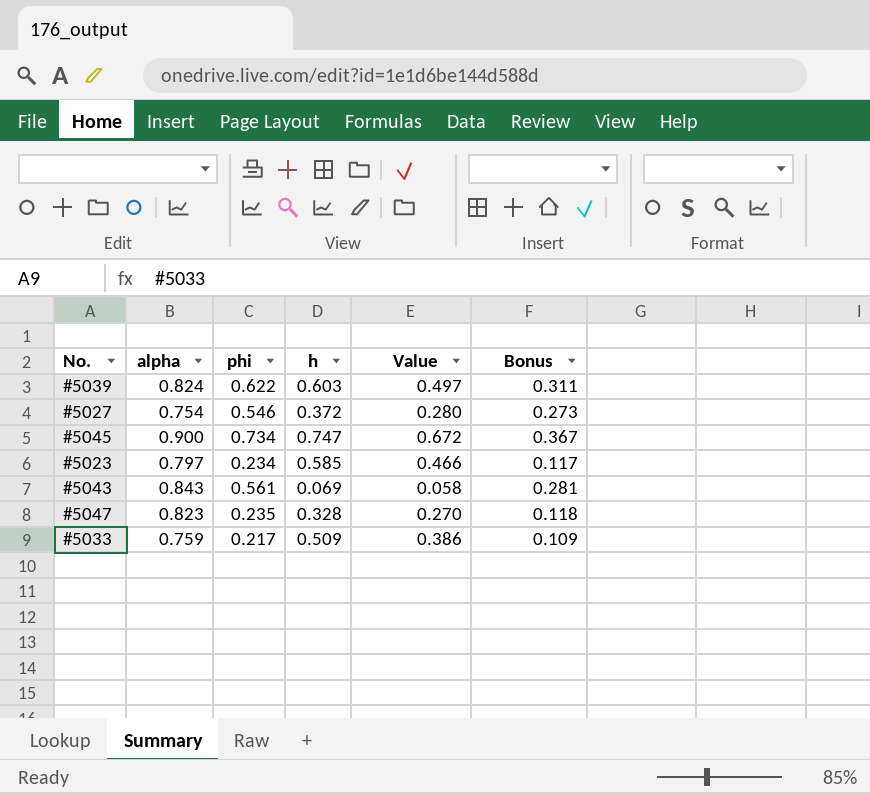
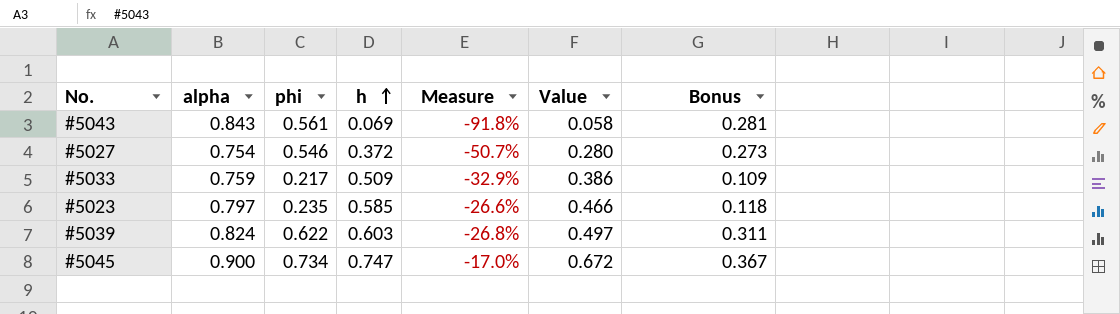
row order: none -> h ascending
column Measure | formula: none -> ([h] - [alpha]) / [alpha]
row #5047: 0.823 | 0.235 | 0.328 | 0.270 | 0.118 -> none
#5023 | phi: 0.234 -> 0.235
#5023 | Bonus: 0.117 -> 0.118

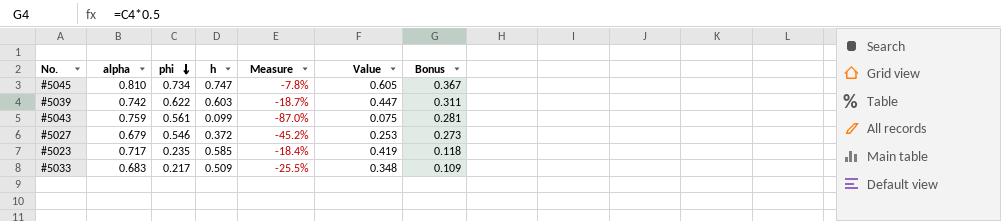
row order: h ascending -> phi descending
#5045 | alpha: 0.900 -> 0.810
#5045 | Measure: -17.0% -> -7.8%
#5045 | Value: 0.672 -> 0.605
#5039 | alpha: 0.824 -> 0.742
#5039 | Measure: -26.8% -> -18.7%
#5039 | Value: 0.497 -> 0.447
#5043 | alpha: 0.843 -> 0.759
#5043 | h: 0.069 -> 0.099
#5043 | Measure: -91.8% -> -87.0%
#5043 | Value: 0.058 -> 0.075
#5027 | alpha: 0.754 -> 0.679
#5027 | Measure: -50.7% -> -45.2%
#5027 | Value: 0.280 -> 0.253
#5023 | alpha: 0.797 -> 0.717
#5023 | Measure: -26.6% -> -18.4%
#5023 | Value: 0.466 -> 0.419
#5033 | alpha: 0.759 -> 0.683
#5033 | Measure: -32.9% -> -25.5%
#5033 | Value: 0.386 -> 0.348

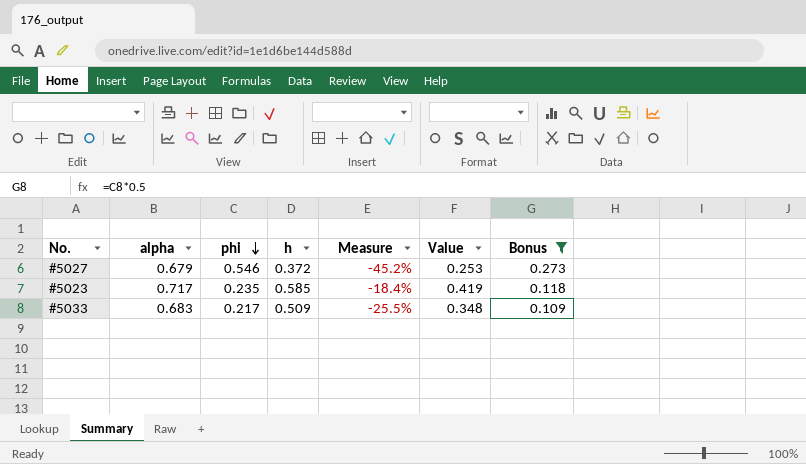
filter: none -> Bonus <= 0.273

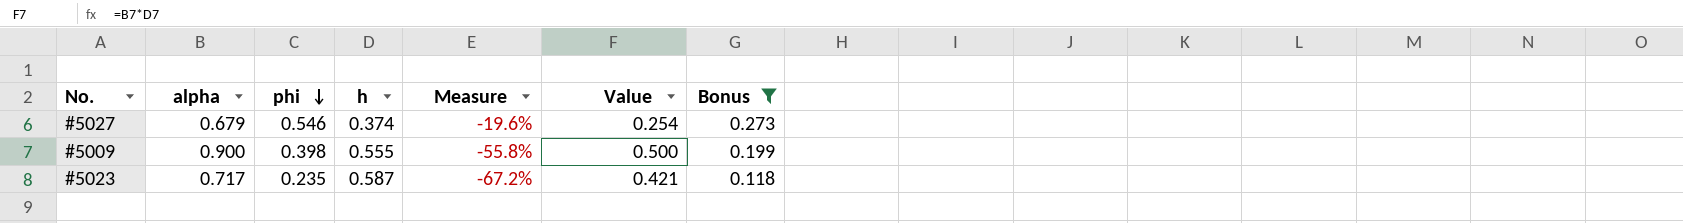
column Measure | formula: ([h] - [alpha]) / [alpha] -> ([phi] - [alpha]) / [alpha]
row #5033: 0.683 | 0.217 | 0.509 | -25.5% | 0.348 | 0.109 -> none
#5027 | h: 0.372 -> 0.374
#5027 | Value: 0.253 -> 0.254
row #5009: none -> 0.900 | 0.398 | 0.555 | -55.8% | 0.500 | 0.199
#5023 | h: 0.585 -> 0.587
#5023 | Value: 0.419 -> 0.421

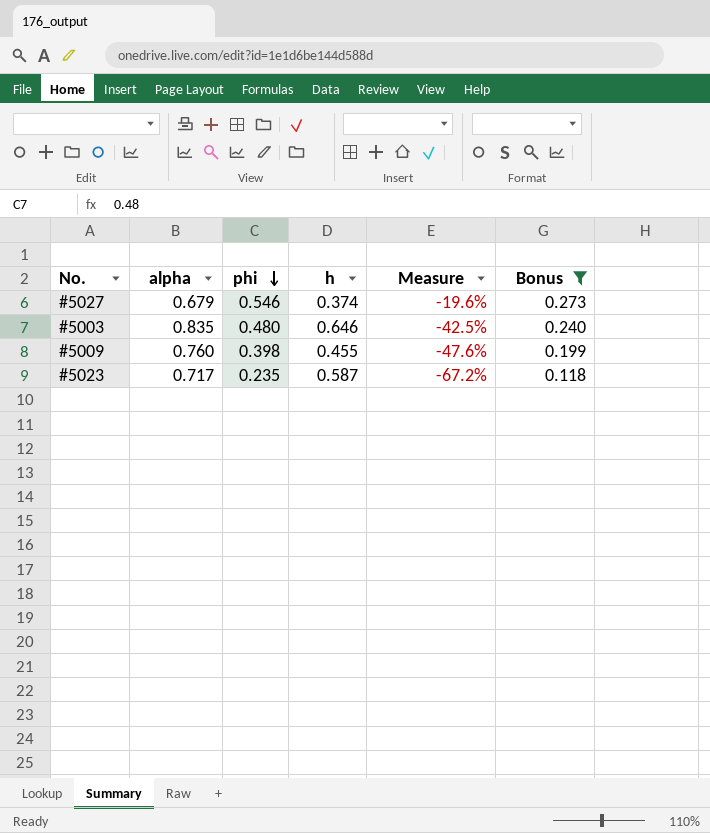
column Value | formula: [alpha] * [h] -> none
row #5003: none -> 0.835 | 0.480 | 0.646 | -42.5% | 0.240
#5009 | alpha: 0.900 -> 0.760
#5009 | h: 0.555 -> 0.455
#5009 | Measure: -55.8% -> -47.6%

